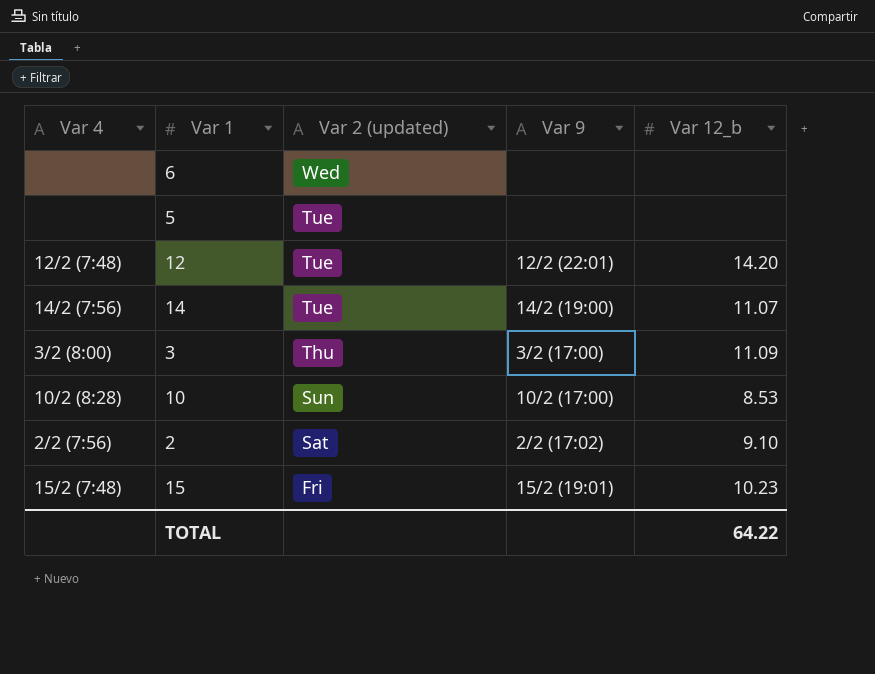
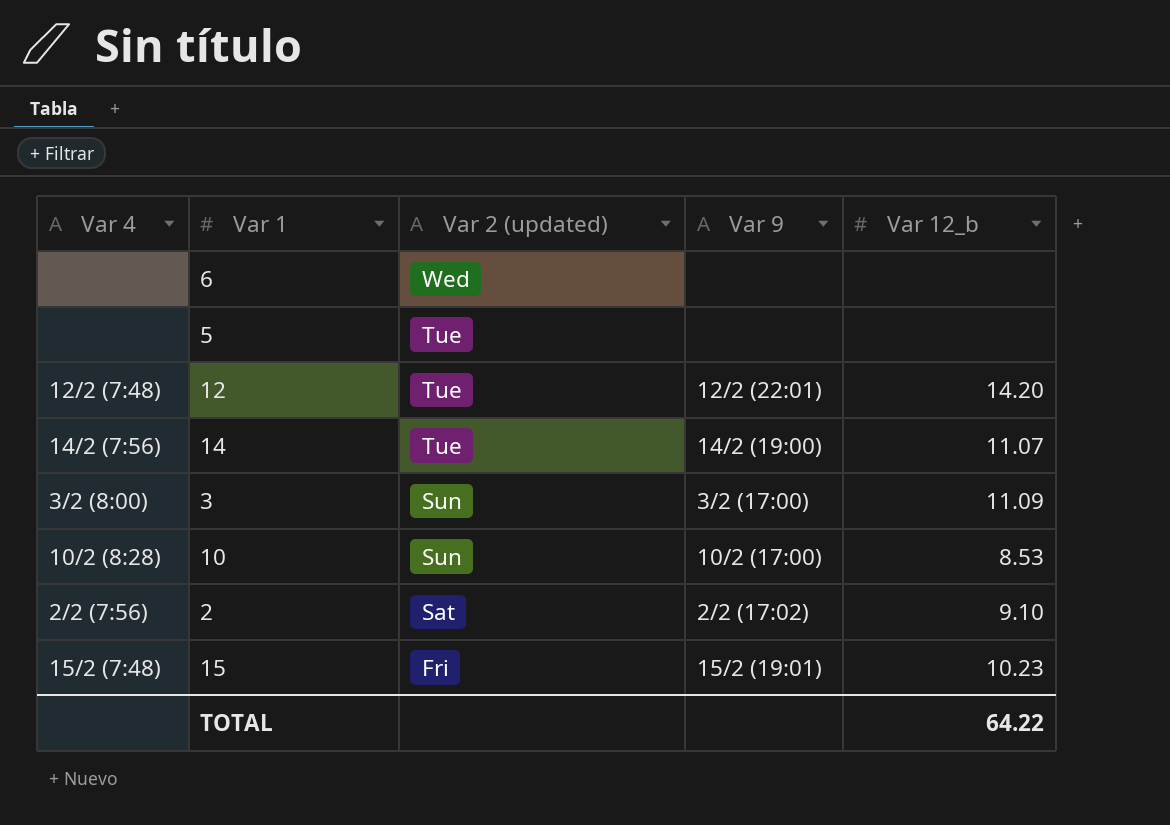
3 | Var 2 (updated): Thu -> Sun

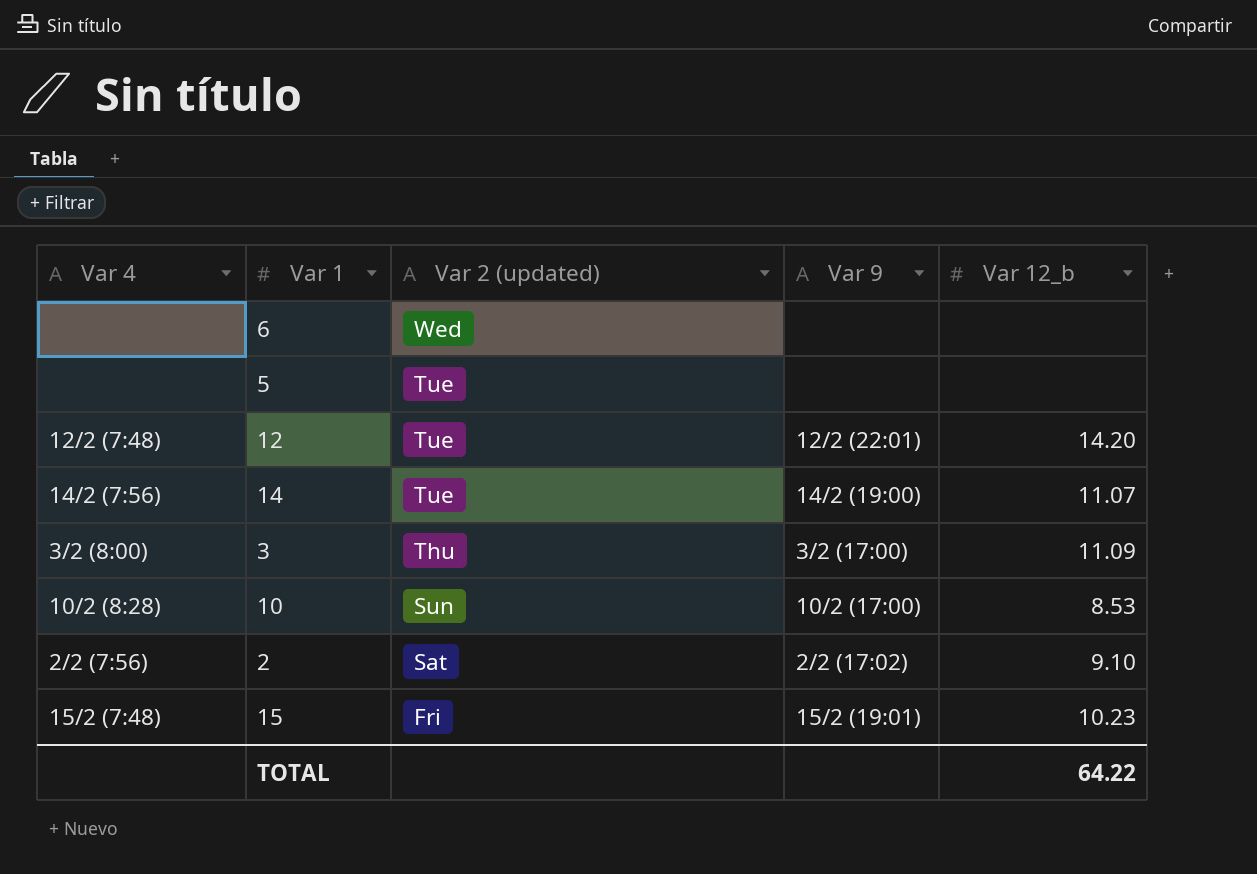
3 | Var 2 (updated): Sun -> Thu

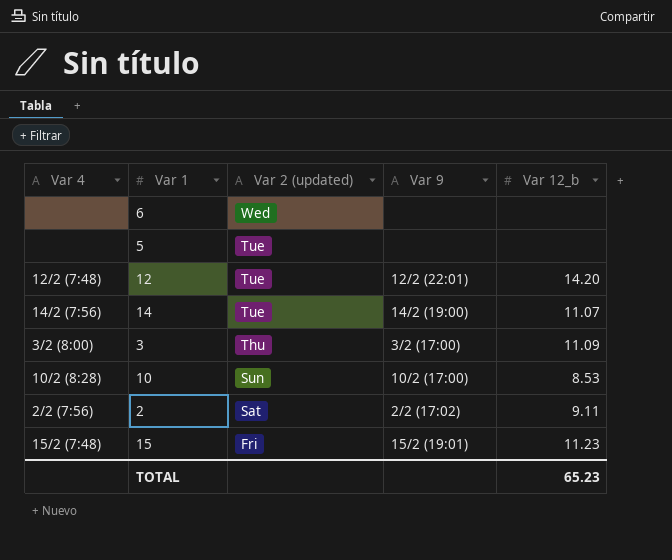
2 | Var 12_b: 9.10 -> 9.11
15 | Var 12_b: 10.23 -> 11.23
TOTAL | Var 12_b: 64.22 -> 65.23

